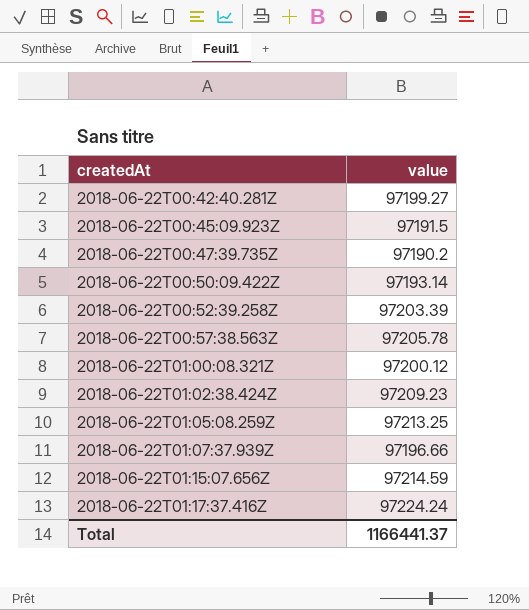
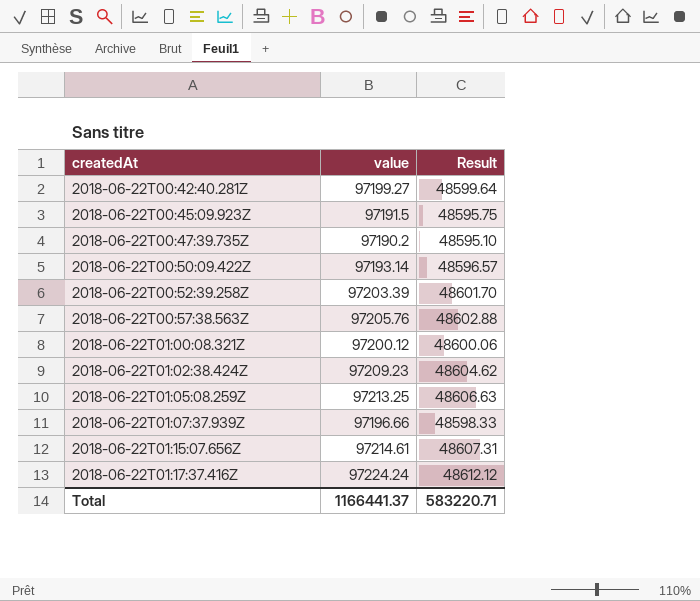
column Result | formula: none -> [value] * 0.5
2018-06-22T00:57:38.563Z | value: 97205.78 -> 97205.76
2018-06-22T01:15:07.656Z | value: 97214.59 -> 97214.61

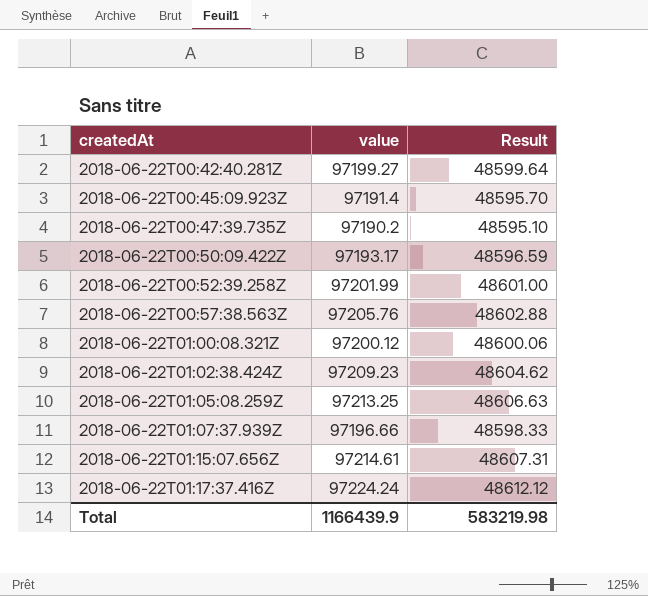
2018-06-22T00:45:09.923Z | value: 97191.5 -> 97191.4
2018-06-22T00:45:09.923Z | Result: 48595.75 -> 48595.70
2018-06-22T00:50:09.422Z | value: 97193.14 -> 97193.17
2018-06-22T00:50:09.422Z | Result: 48596.57 -> 48596.59
2018-06-22T00:52:39.258Z | value: 97203.39 -> 97201.99
2018-06-22T00:52:39.258Z | Result: 48601.70 -> 48601.00
Total | value: 1166441.37 -> 1166439.9
Total | Result: 583220.71 -> 583219.98

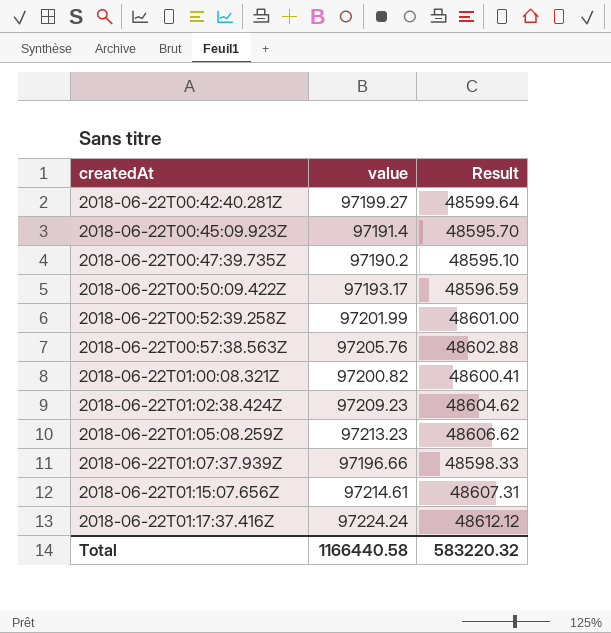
2018-06-22T01:00:08.321Z | value: 97200.12 -> 97200.82
2018-06-22T01:00:08.321Z | Result: 48600.06 -> 48600.41
2018-06-22T01:05:08.259Z | value: 97213.25 -> 97213.23
2018-06-22T01:05:08.259Z | Result: 48606.63 -> 48606.62
Total | value: 1166439.9 -> 1166440.58
Total | Result: 583219.98 -> 583220.32

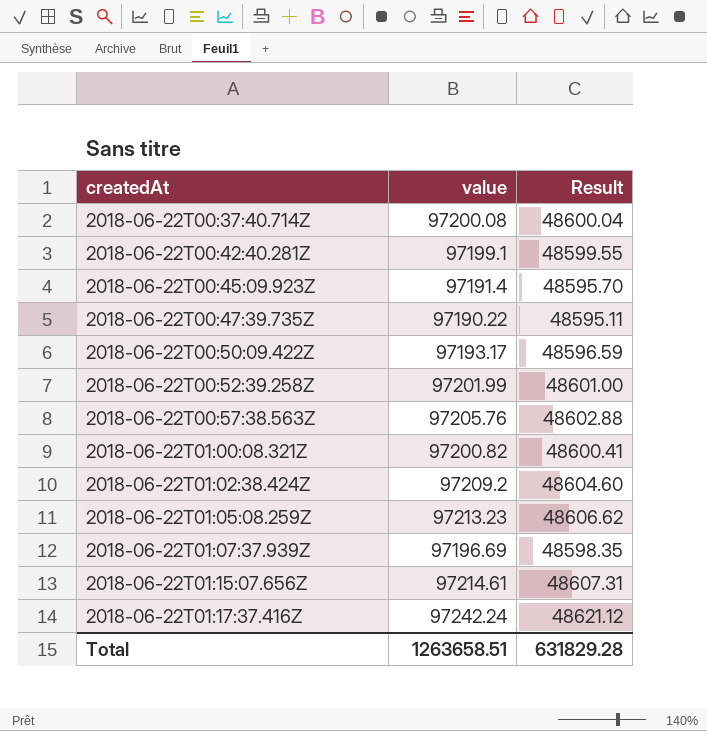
row 2018-06-22T00:37:40.714Z: none -> 97200.08 | 48600.04
2018-06-22T00:42:40.281Z | value: 97199.27 -> 97199.1
2018-06-22T00:42:40.281Z | Result: 48599.64 -> 48599.55
2018-06-22T00:47:39.735Z | value: 97190.2 -> 97190.22
2018-06-22T00:47:39.735Z | Result: 48595.10 -> 48595.11
2018-06-22T01:02:38.424Z | value: 97209.23 -> 97209.2
2018-06-22T01:02:38.424Z | Result: 48604.62 -> 48604.60
2018-06-22T01:07:37.939Z | value: 97196.66 -> 97196.69
2018-06-22T01:07:37.939Z | Result: 48598.33 -> 48598.35
2018-06-22T01:17:37.416Z | value: 97224.24 -> 97242.24
2018-06-22T01:17:37.416Z | Result: 48612.12 -> 48621.12
Total | value: 1166440.58 -> 1263658.51
Total | Result: 583220.32 -> 631829.28

